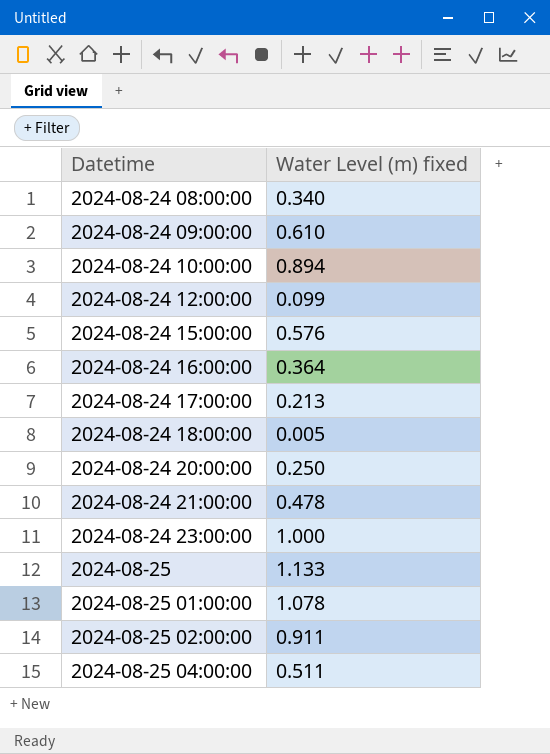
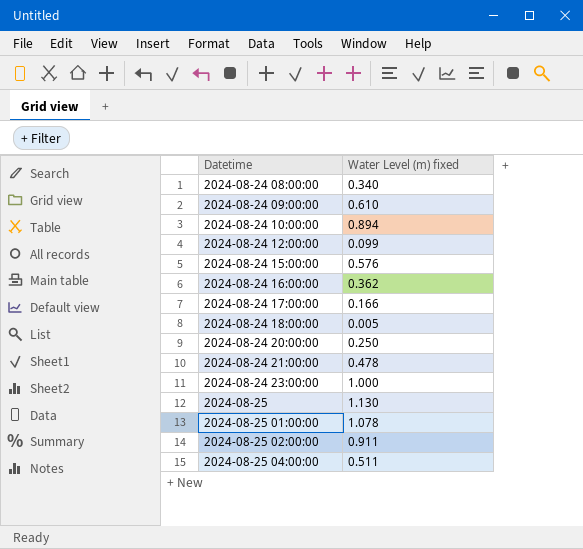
2024-08-24 16:00:00 | Water Level (m) fixed: 0.364 -> 0.362
2024-08-24 17:00:00 | Water Level (m) fixed: 0.213 -> 0.166
2024-08-25 | Water Level (m) fixed: 1.133 -> 1.130

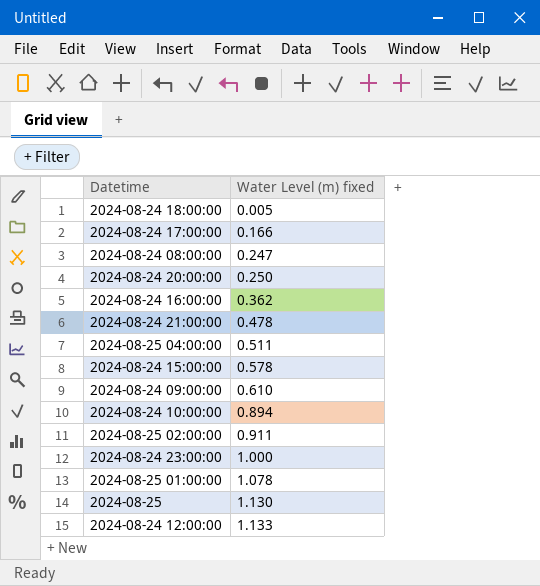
row order: Datetime ascending -> Water Level (m) fixed ascending
2024-08-24 08:00:00 | Water Level (m) fixed: 0.340 -> 0.247
2024-08-24 15:00:00 | Water Level (m) fixed: 0.576 -> 0.578
2024-08-24 12:00:00 | Water Level (m) fixed: 0.099 -> 1.133

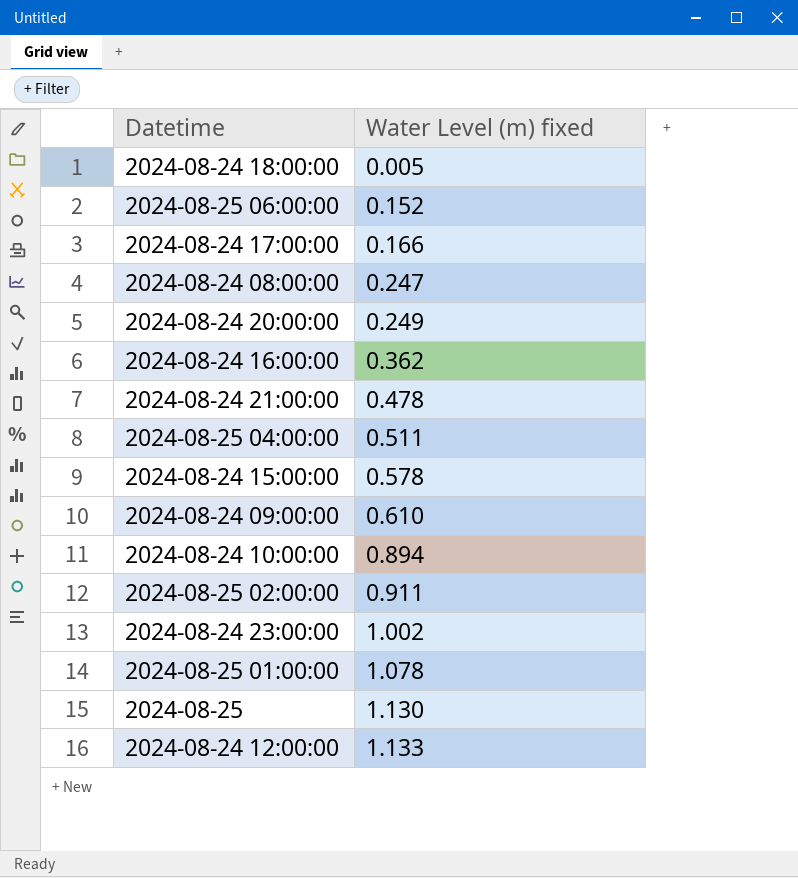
row 2024-08-25 06:00:00: none -> 0.152
2024-08-24 20:00:00 | Water Level (m) fixed: 0.250 -> 0.249
2024-08-24 23:00:00 | Water Level (m) fixed: 1.000 -> 1.002

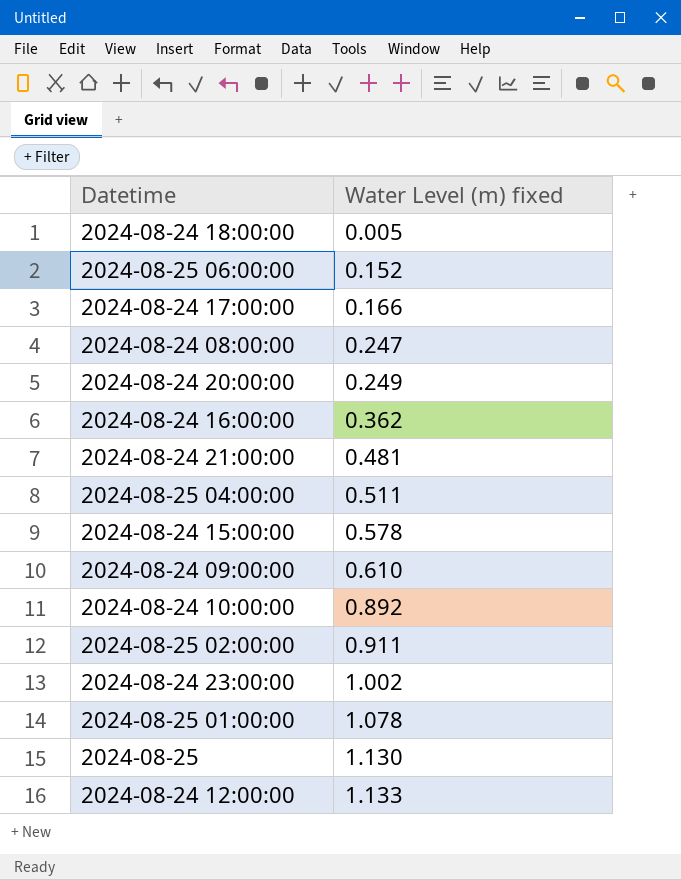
2024-08-24 21:00:00 | Water Level (m) fixed: 0.478 -> 0.481
2024-08-24 10:00:00 | Water Level (m) fixed: 0.894 -> 0.892

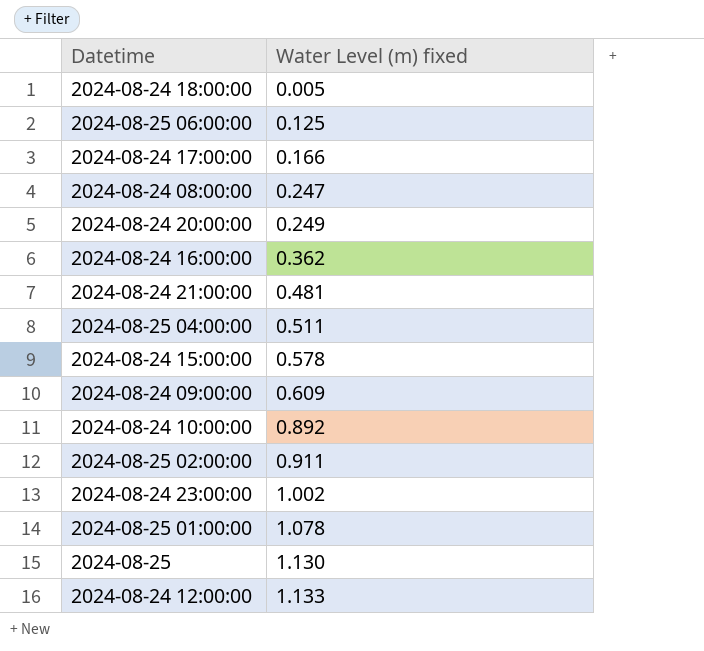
2024-08-25 06:00:00 | Water Level (m) fixed: 0.152 -> 0.125
2024-08-24 09:00:00 | Water Level (m) fixed: 0.610 -> 0.609

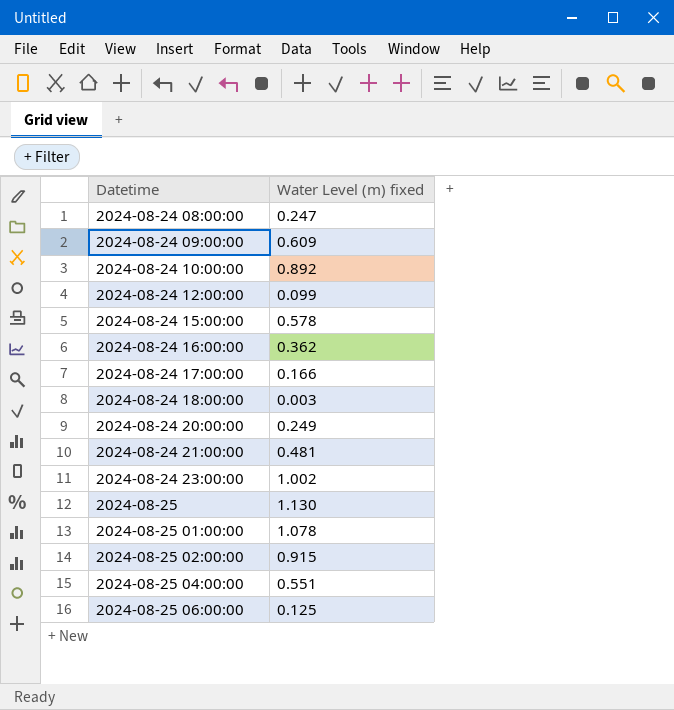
row order: Water Level (m) fixed ascending -> Datetime ascending
2024-08-24 12:00:00 | Water Level (m) fixed: 1.133 -> 0.099
2024-08-24 18:00:00 | Water Level (m) fixed: 0.005 -> 0.003
2024-08-25 02:00:00 | Water Level (m) fixed: 0.911 -> 0.915
2024-08-25 04:00:00 | Water Level (m) fixed: 0.511 -> 0.551

